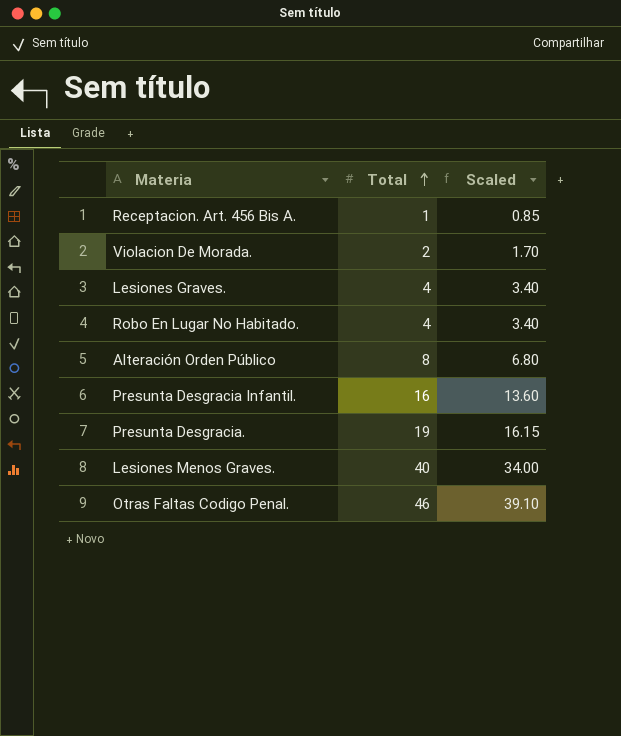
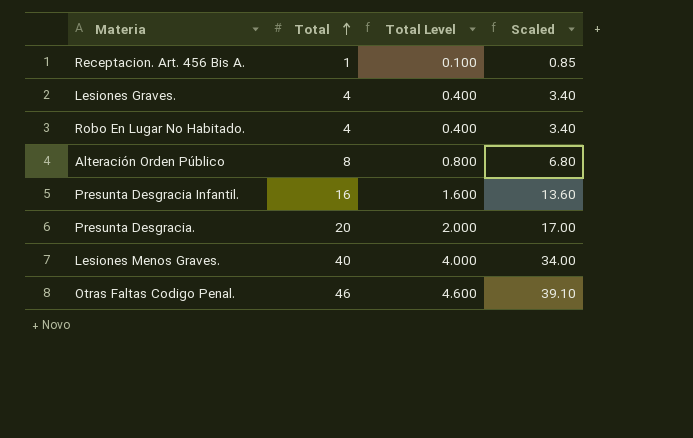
column Total Level | formula: none -> [Total] * 0.1
row Violacion De Morada.: 2 | 1.70 -> none
Presunta Desgracia. | Total: 19 -> 20
Presunta Desgracia. | Scaled: 16.15 -> 17.00

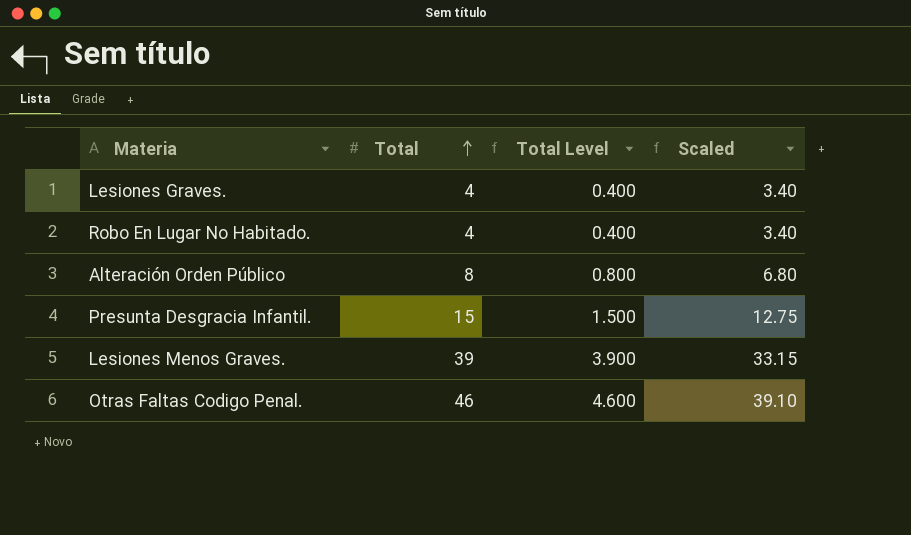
row Receptacion. Art. 456 Bis A.: 1 | 0.100 | 0.85 -> none
row Presunta Desgracia.: 20 | 2.000 | 17.00 -> none
Presunta Desgracia Infantil. | Total: 16 -> 15
Presunta Desgracia Infantil. | Total Level: 1.600 -> 1.500
Presunta Desgracia Infantil. | Scaled: 13.60 -> 12.75
Lesiones Menos Graves. | Total: 40 -> 39
Lesiones Menos Graves. | Total Level: 4.000 -> 3.900
Lesiones Menos Graves. | Scaled: 34.00 -> 33.15

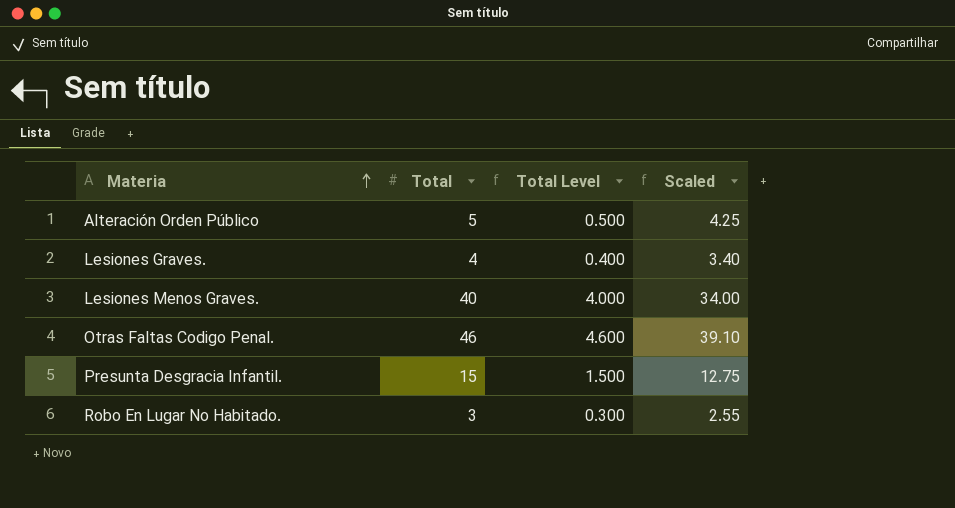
row order: Total ascending -> Materia ascending
Alteración Orden Público | Total: 8 -> 5
Alteración Orden Público | Total Level: 0.800 -> 0.500
Alteración Orden Público | Scaled: 6.80 -> 4.25
Lesiones Menos Graves. | Total: 39 -> 40
Lesiones Menos Graves. | Total Level: 3.900 -> 4.000
Lesiones Menos Graves. | Scaled: 33.15 -> 34.00
Robo En Lugar No Habitado. | Total: 4 -> 3
Robo En Lugar No Habitado. | Total Level: 0.400 -> 0.300
Robo En Lugar No Habitado. | Scaled: 3.40 -> 2.55

